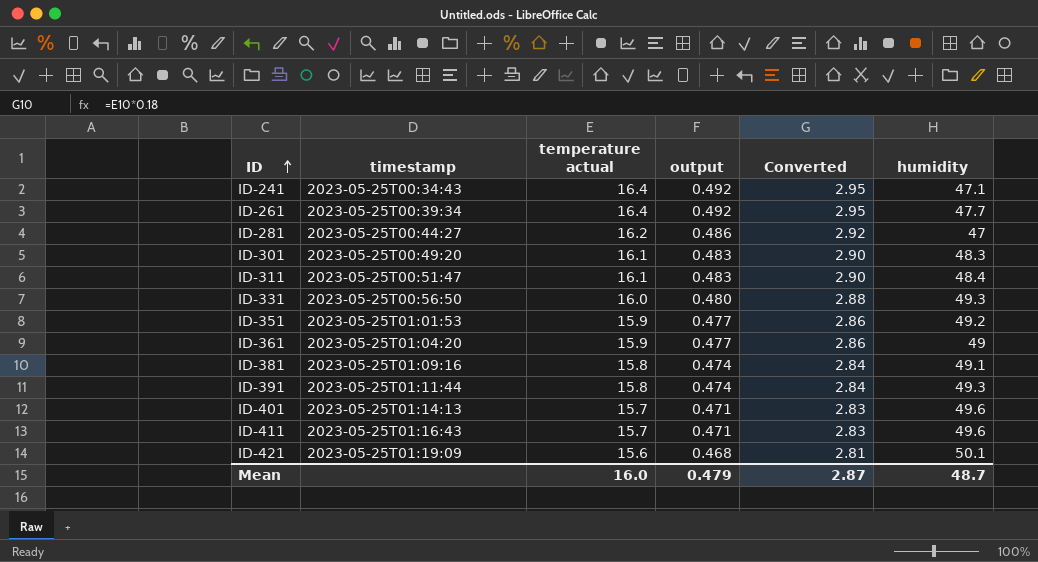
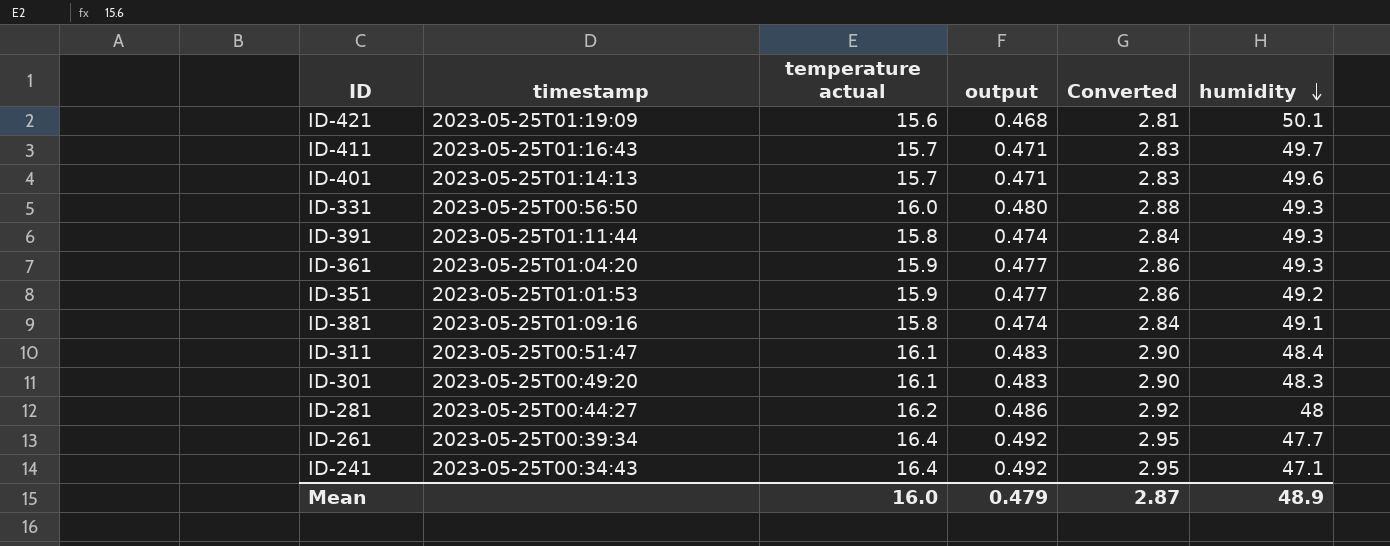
row order: ID ascending -> humidity descending
ID-411 | humidity: 49.6 -> 49.7
ID-361 | humidity: 49 -> 49.3
ID-281 | humidity: 47 -> 48
Mean | humidity: 48.7 -> 48.9

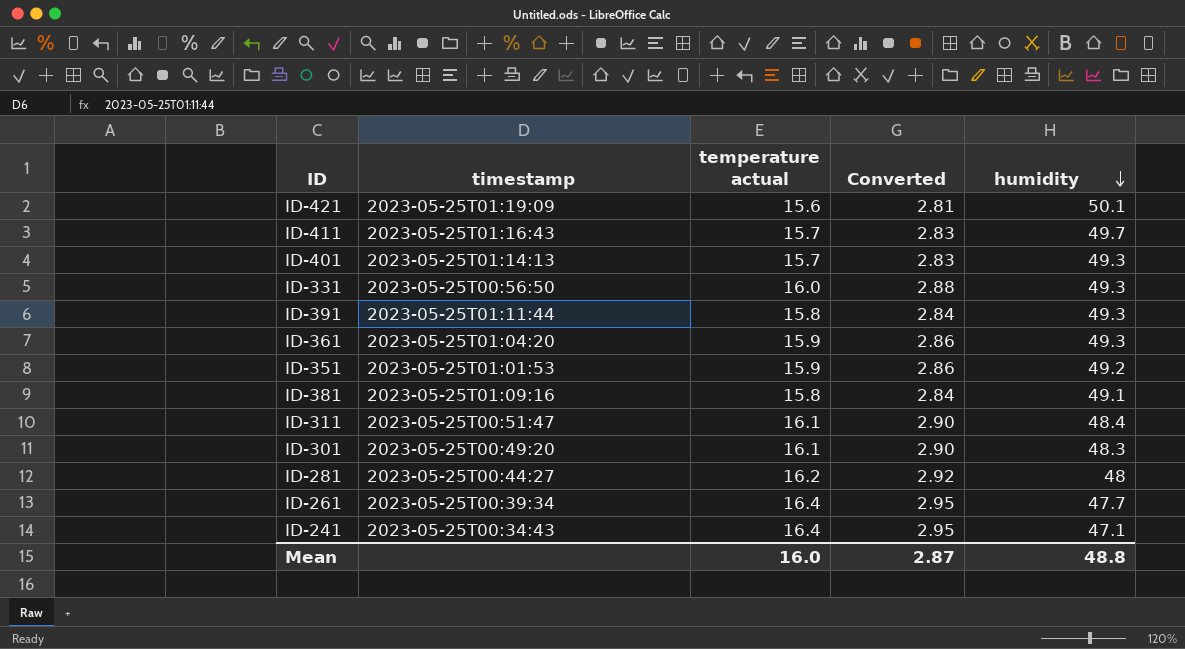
column output | formula: [temperature actual] * 0.03 -> none
ID-401 | humidity: 49.6 -> 49.3
Mean | humidity: 48.9 -> 48.8

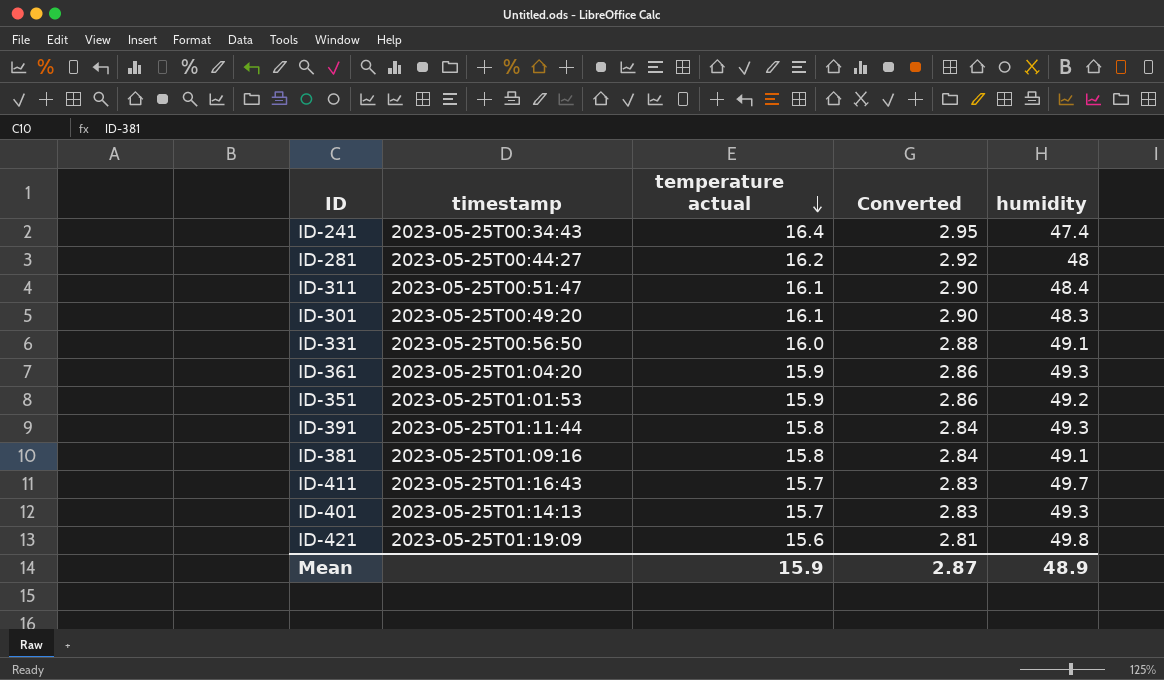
row order: humidity descending -> temperature actual descending
row ID-261: 2023-05-25T00:39:34 | 16.4 | 2.95 | 47.7 -> none
ID-241 | humidity: 47.1 -> 47.4
ID-331 | humidity: 49.3 -> 49.1
ID-421 | humidity: 50.1 -> 49.8
Mean | temperature actual: 16.0 -> 15.9
Mean | humidity: 48.8 -> 48.9

